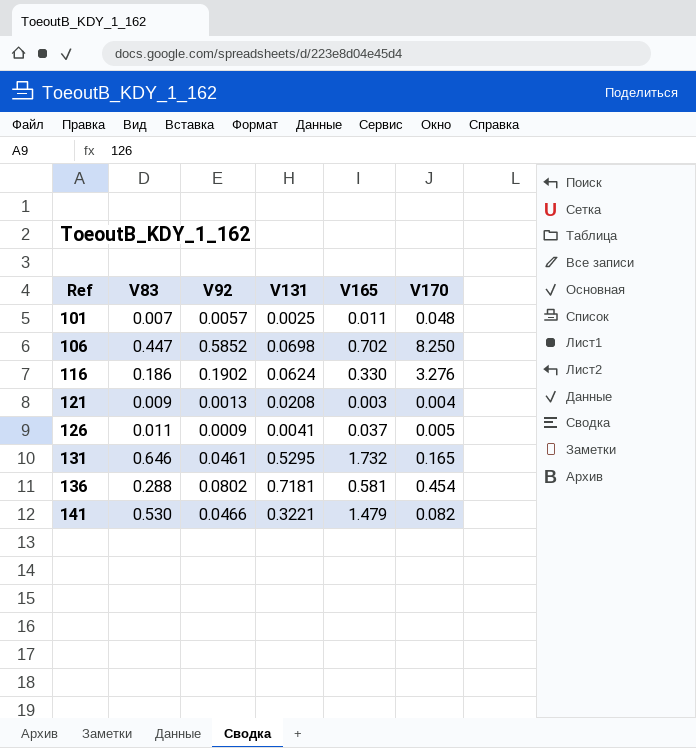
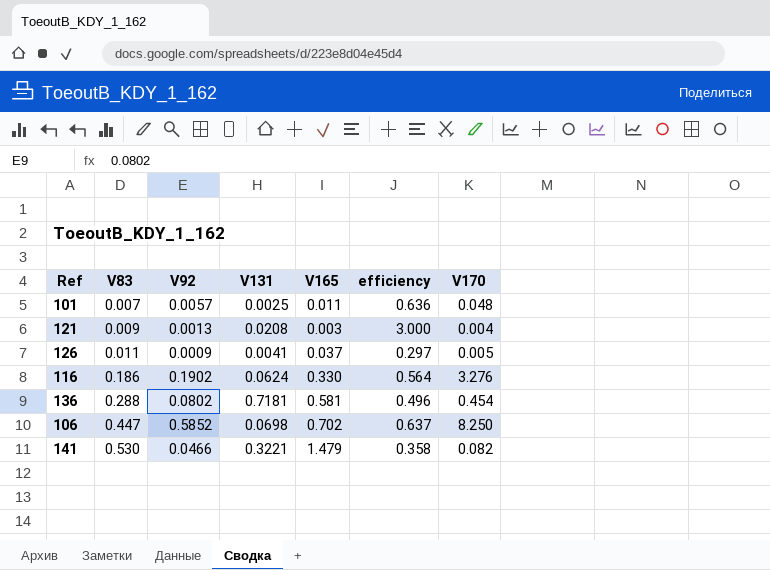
row order: Ref ascending -> V83 ascending
column efficiency | formula: none -> [V83] / [V165]
row 131: 0.646 | 0.0461 | 0.5295 | 1.732 | 0.165 -> none

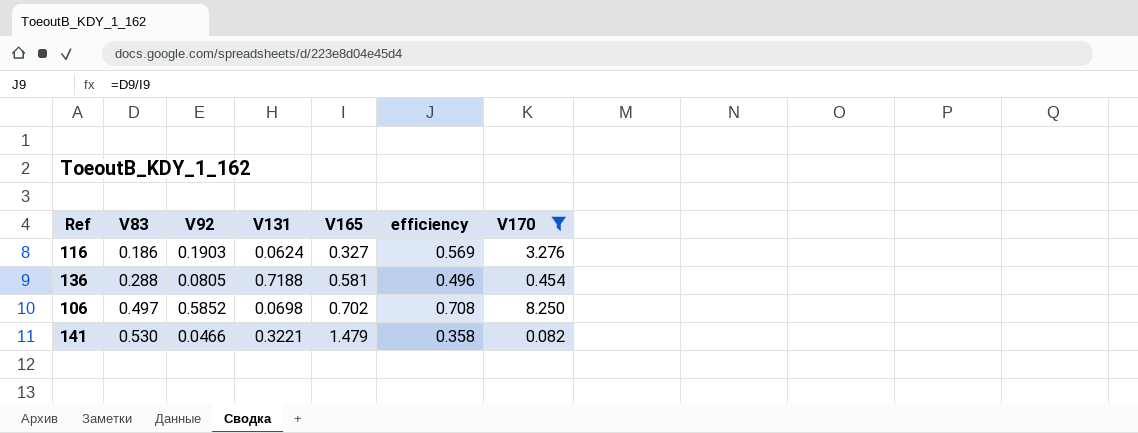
filter: none -> V170 >= 0.082
116 | V92: 0.1902 -> 0.1903
116 | V165: 0.330 -> 0.327
116 | efficiency: 0.564 -> 0.569
136 | V92: 0.0802 -> 0.0805
136 | V131: 0.7181 -> 0.7188
106 | V83: 0.447 -> 0.497
106 | efficiency: 0.637 -> 0.708

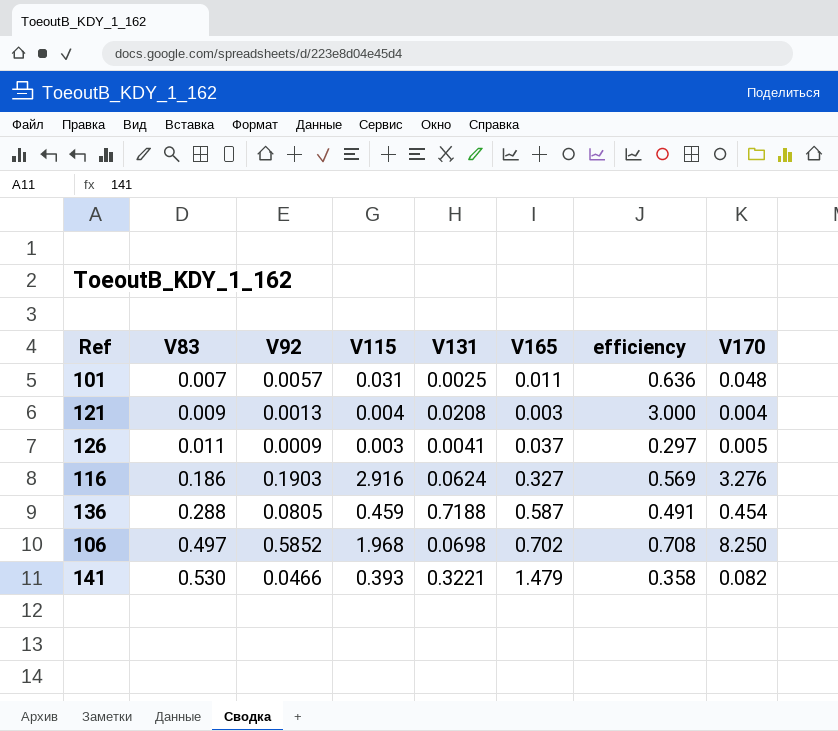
filter: V170 >= 0.082 -> none
column V115 | position: none -> 4
136 | V165: 0.581 -> 0.587
136 | efficiency: 0.496 -> 0.491

